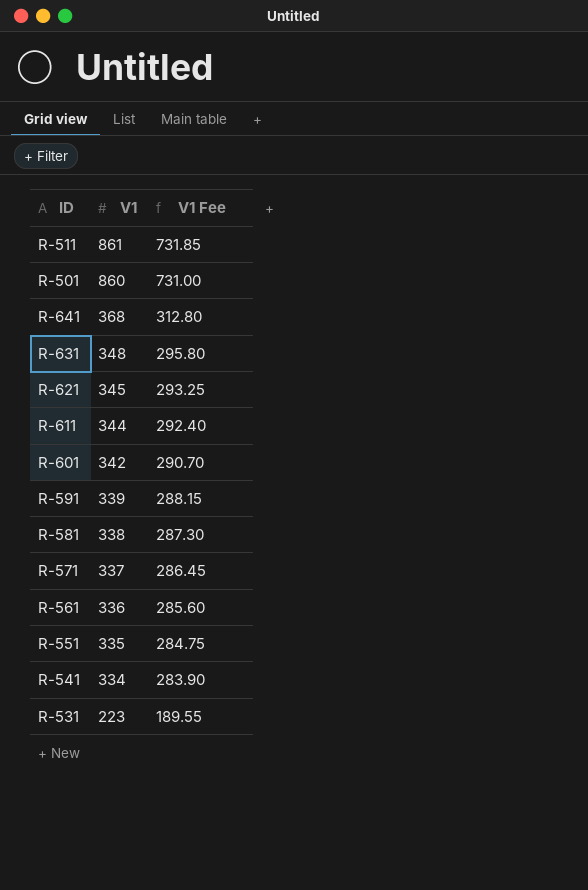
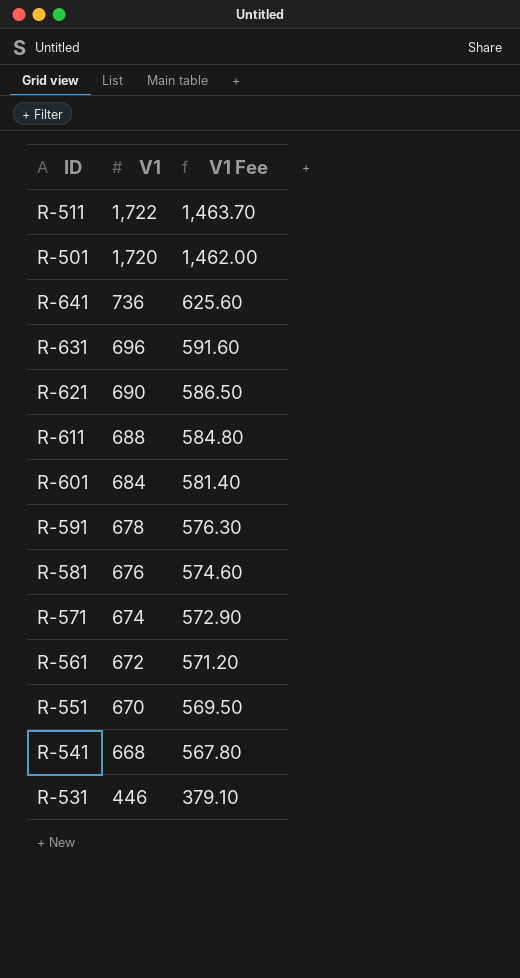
R-511 | V1: 861 -> 1,722
R-511 | V1 Fee: 731.85 -> 1,463.70
R-501 | V1: 860 -> 1,720
R-501 | V1 Fee: 731.00 -> 1,462.00
R-641 | V1: 368 -> 736
R-641 | V1 Fee: 312.80 -> 625.60
R-631 | V1: 348 -> 696
R-631 | V1 Fee: 295.80 -> 591.60
R-621 | V1: 345 -> 690
R-621 | V1 Fee: 293.25 -> 586.50
R-611 | V1: 344 -> 688
R-611 | V1 Fee: 292.40 -> 584.80
R-601 | V1: 342 -> 684
R-601 | V1 Fee: 290.70 -> 581.40
R-591 | V1: 339 -> 678
R-591 | V1 Fee: 288.15 -> 576.30
R-581 | V1: 338 -> 676
R-581 | V1 Fee: 287.30 -> 574.60
R-571 | V1: 337 -> 674
R-571 | V1 Fee: 286.45 -> 572.90
R-561 | V1: 336 -> 672
R-561 | V1 Fee: 285.60 -> 571.20
R-551 | V1: 335 -> 670
R-551 | V1 Fee: 284.75 -> 569.50
R-541 | V1: 334 -> 668
R-541 | V1 Fee: 283.90 -> 567.80
R-531 | V1: 223 -> 446
R-531 | V1 Fee: 189.55 -> 379.10

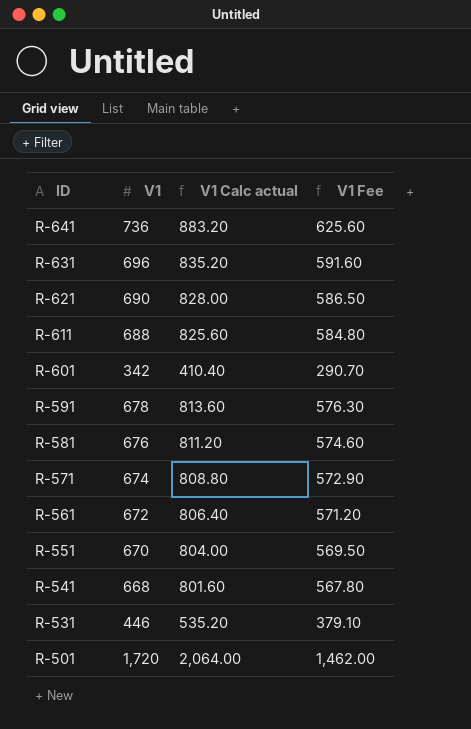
row order: V1 descending -> ID descending
column V1 Calc actual | formula: none -> [V1] * 1.2
row R-511: 1,722 | 1,463.70 -> none
R-601 | V1: 684 -> 342
R-601 | V1 Fee: 581.40 -> 290.70

